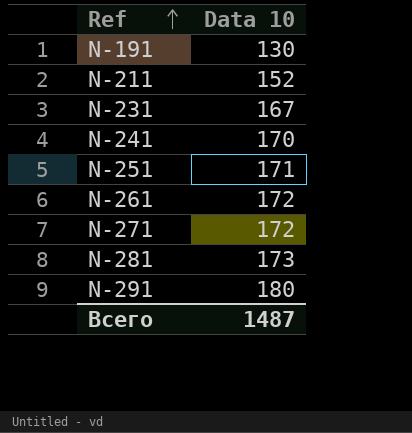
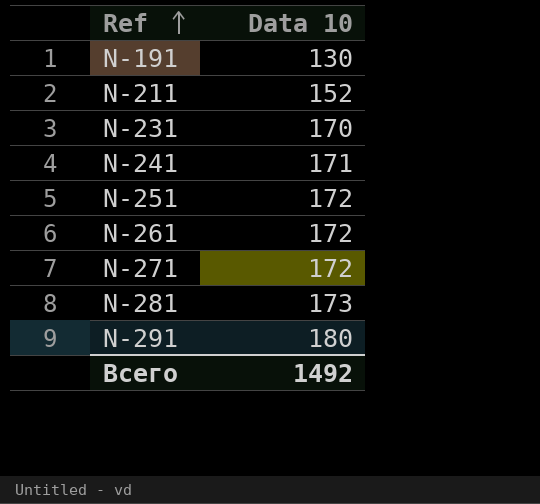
N-231 | Data 10: 167 -> 170
N-241 | Data 10: 170 -> 171
N-251 | Data 10: 171 -> 172
Всего | Data 10: 1487 -> 1492

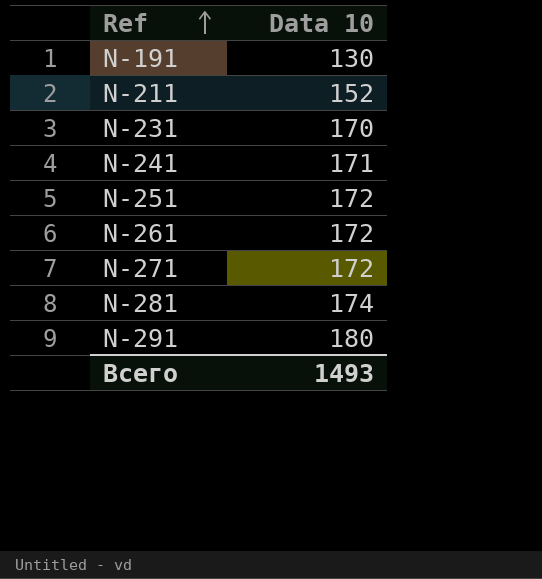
N-281 | Data 10: 173 -> 174
Всего | Data 10: 1492 -> 1493

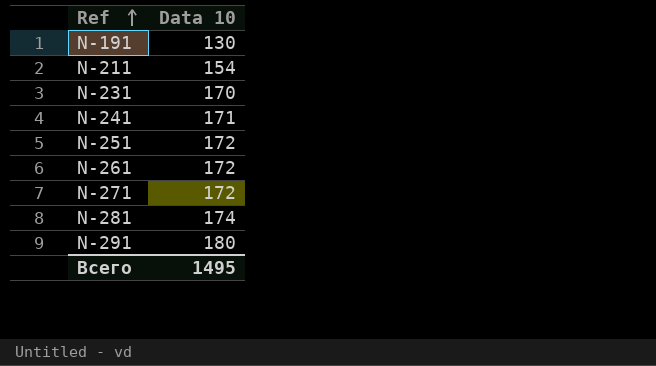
N-211 | Data 10: 152 -> 154
Всего | Data 10: 1493 -> 1495

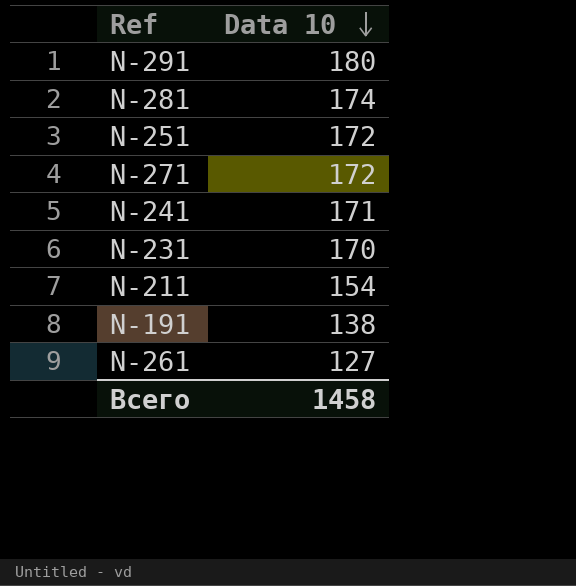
row order: Ref ascending -> Data 10 descending
N-191 | Data 10: 130 -> 138
N-261 | Data 10: 172 -> 127
Всего | Data 10: 1495 -> 1458

